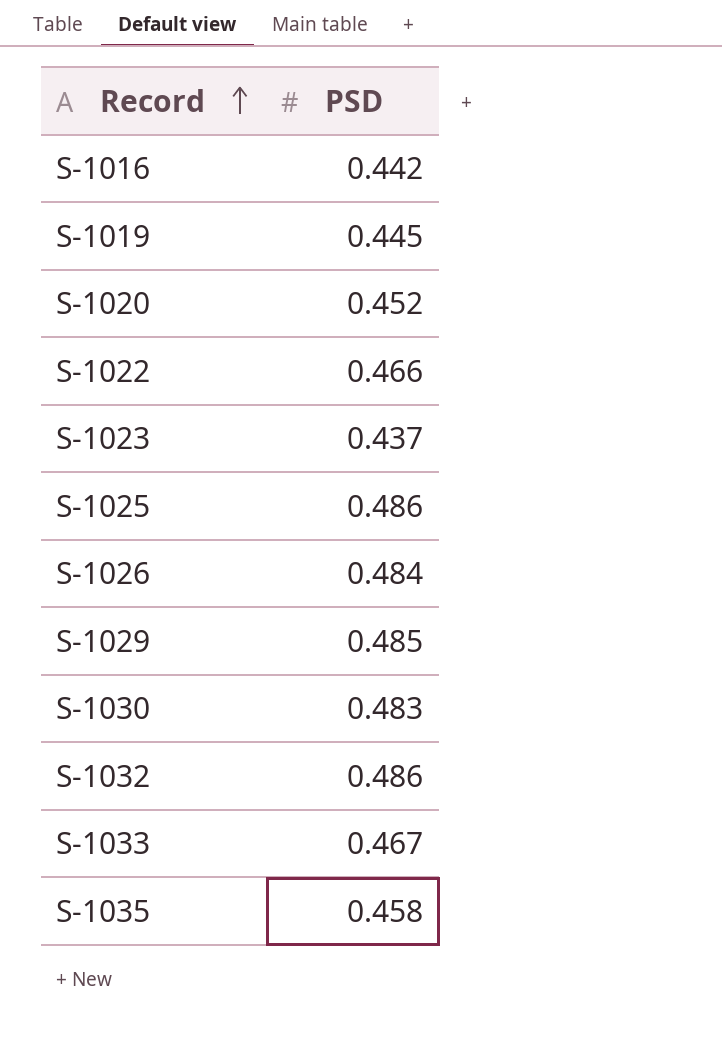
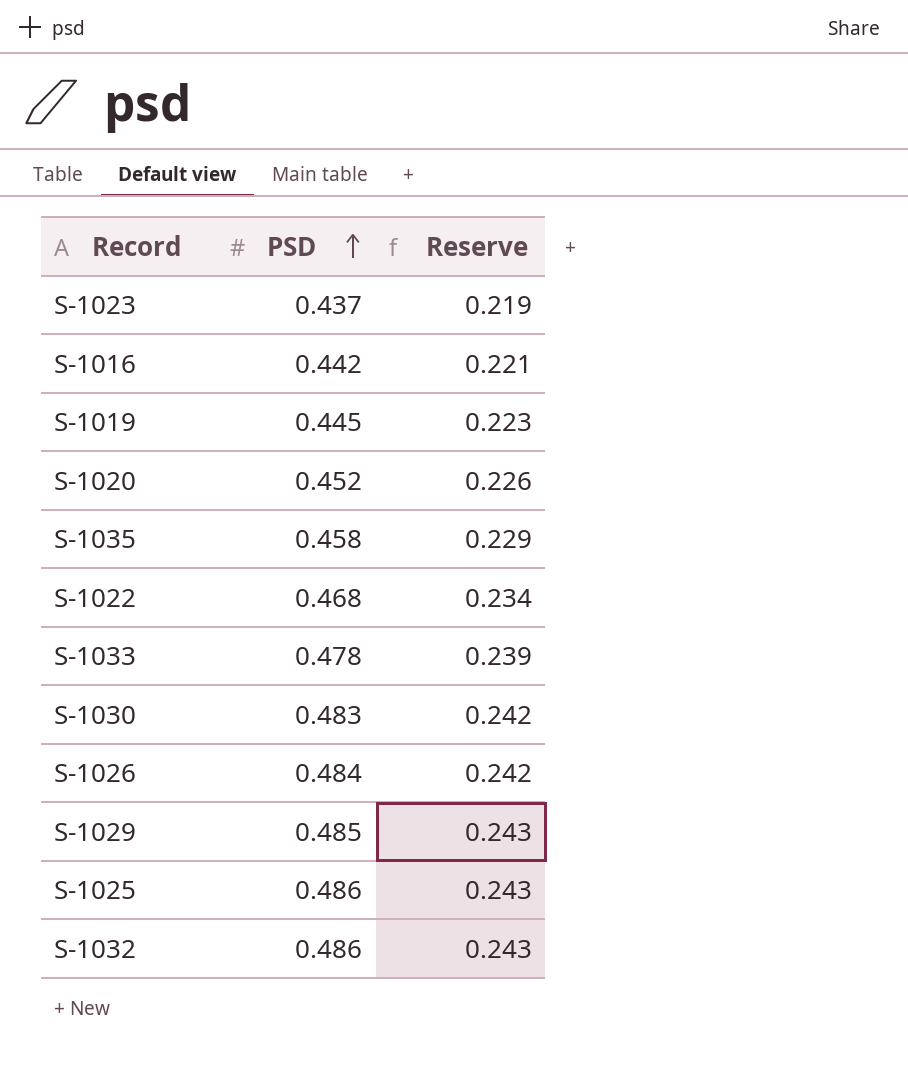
row order: Record ascending -> PSD ascending
column Reserve | formula: none -> [PSD] * 0.5
S-1022 | PSD: 0.466 -> 0.468
S-1033 | PSD: 0.467 -> 0.478

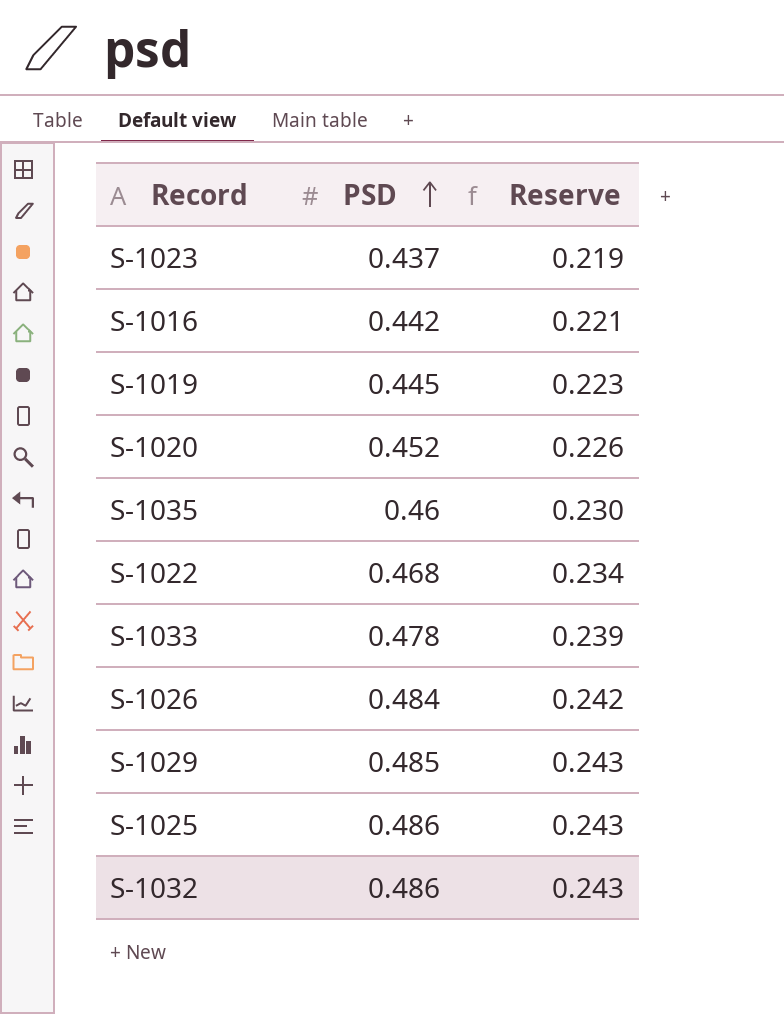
row S-1030: 0.483 | 0.242 -> none
S-1035 | PSD: 0.458 -> 0.46
S-1035 | Reserve: 0.229 -> 0.230

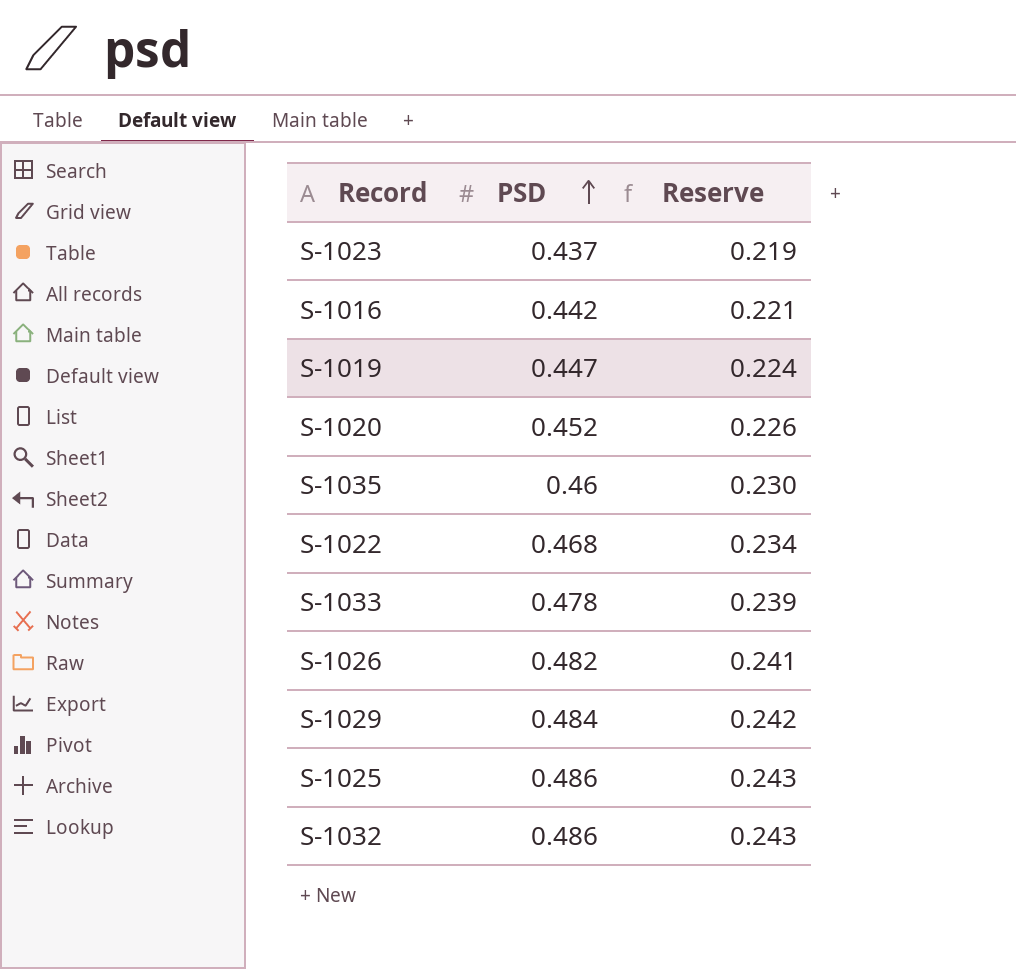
S-1019 | PSD: 0.445 -> 0.447
S-1019 | Reserve: 0.223 -> 0.224
S-1026 | PSD: 0.484 -> 0.482
S-1026 | Reserve: 0.242 -> 0.241
S-1029 | PSD: 0.485 -> 0.484
S-1029 | Reserve: 0.243 -> 0.242

